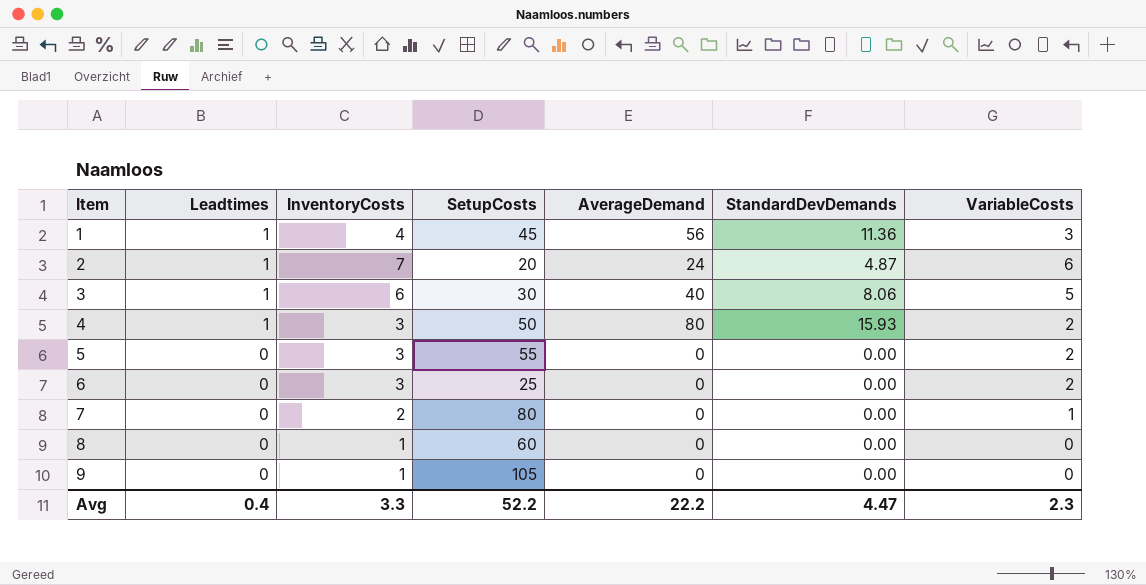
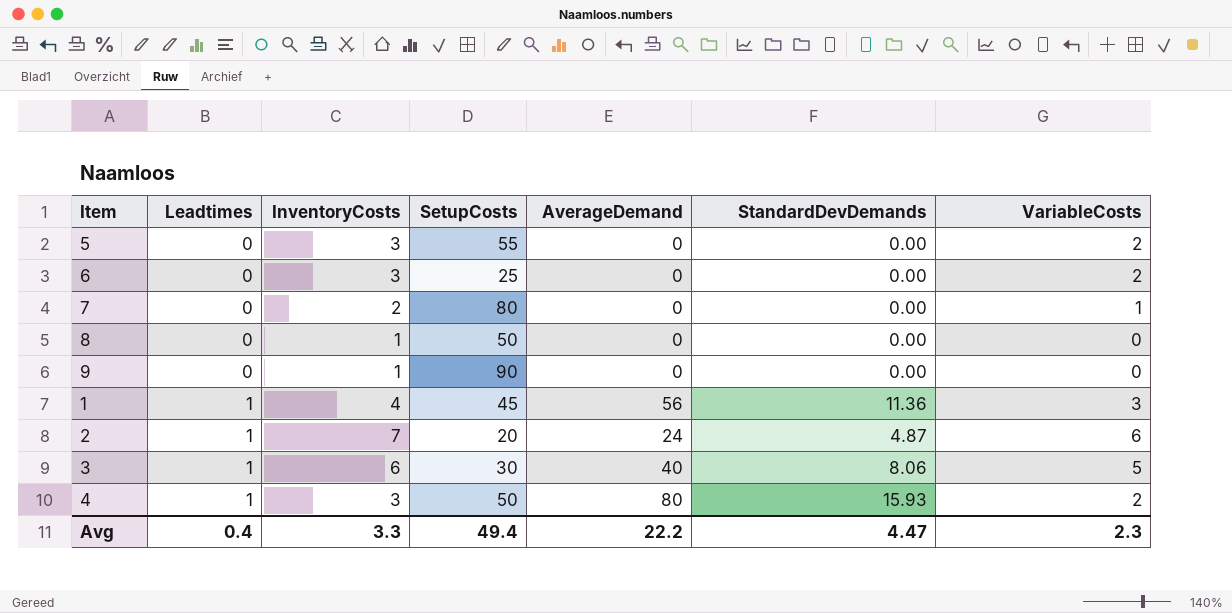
row order: Item ascending -> Leadtimes ascending
8 | SetupCosts: 60 -> 50
9 | SetupCosts: 105 -> 90
Avg | SetupCosts: 52.2 -> 49.4

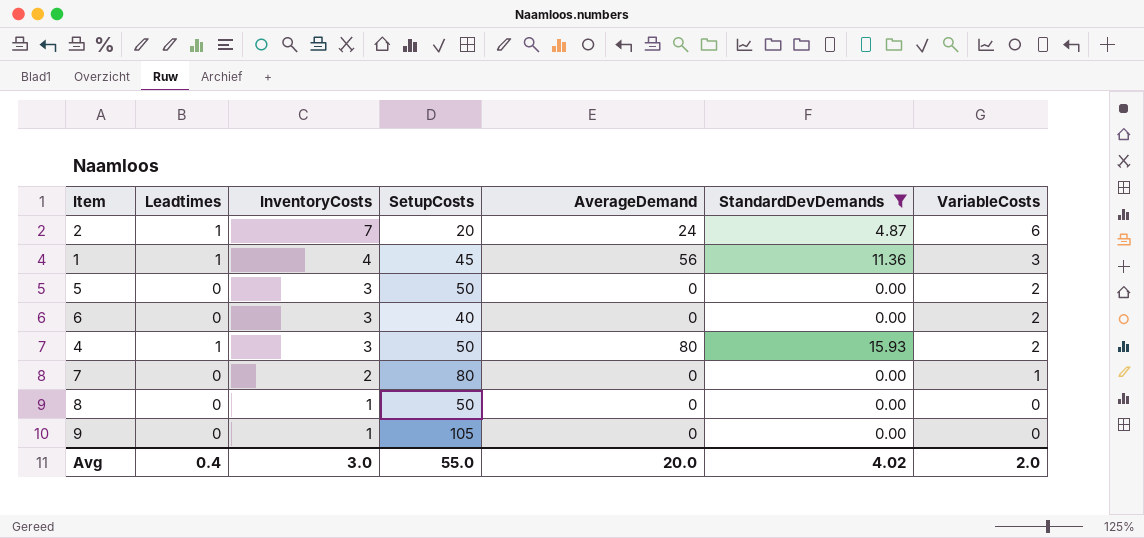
filter: none -> StandardDevDemands != 8.06
row order: Leadtimes ascending -> InventoryCosts descending
5 | SetupCosts: 55 -> 50
6 | SetupCosts: 25 -> 40
9 | SetupCosts: 90 -> 105
Avg | InventoryCosts: 3.3 -> 3.0
Avg | SetupCosts: 49.4 -> 55.0
Avg | AverageDemand: 22.2 -> 20.0
Avg | StandardDevDemands: 4.47 -> 4.02
Avg | VariableCosts: 2.3 -> 2.0

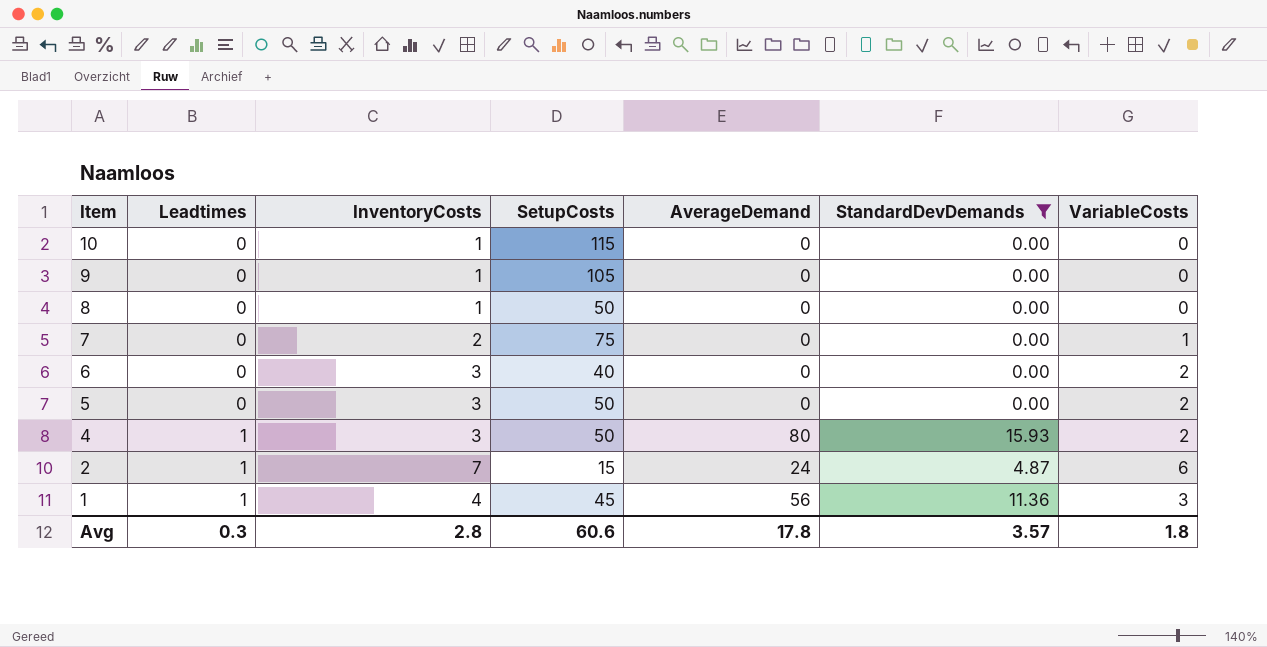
row order: InventoryCosts descending -> Item descending
row 10: none -> 0 | 1 | 115 | 0 | 0.00 | 0
7 | SetupCosts: 80 -> 75
2 | SetupCosts: 20 -> 15
Avg | Leadtimes: 0.4 -> 0.3
Avg | InventoryCosts: 3.0 -> 2.8
Avg | SetupCosts: 55.0 -> 60.6
Avg | AverageDemand: 20.0 -> 17.8
Avg | StandardDevDemands: 4.02 -> 3.57
Avg | VariableCosts: 2.0 -> 1.8

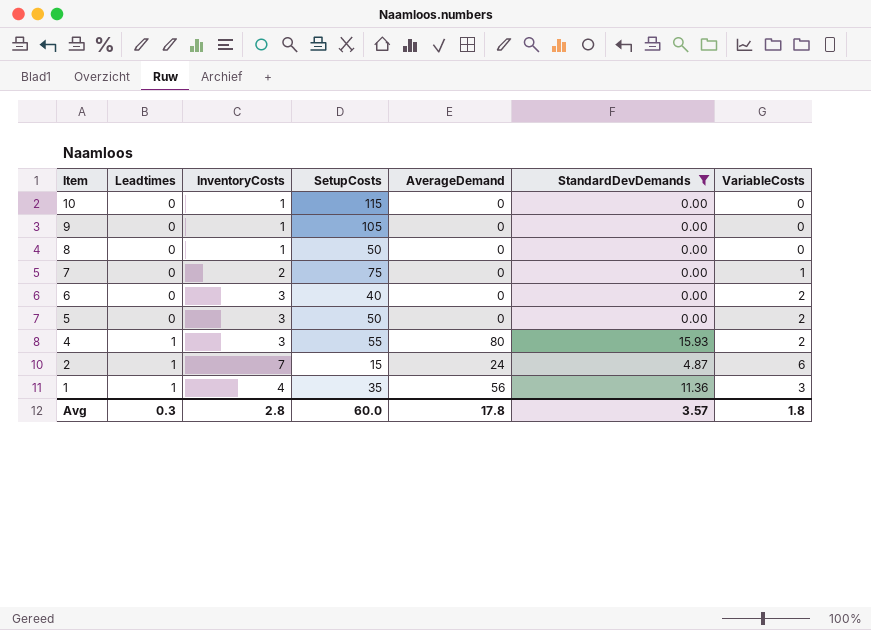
4 | SetupCosts: 50 -> 55
1 | SetupCosts: 45 -> 35
Avg | SetupCosts: 60.6 -> 60.0

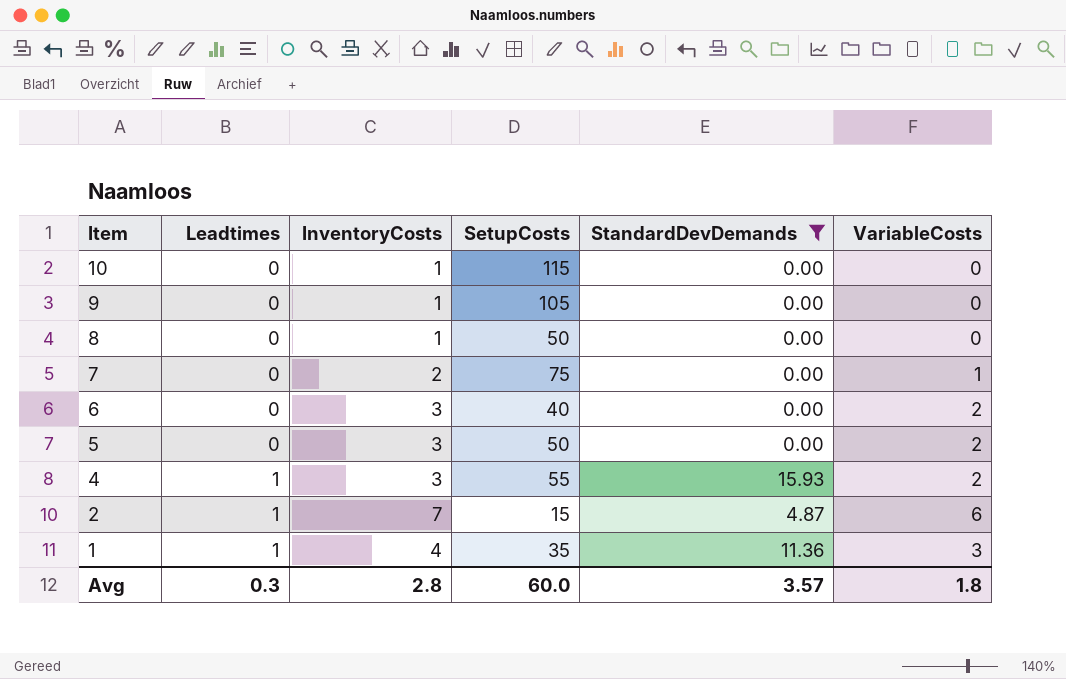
column AverageDemand | position: 5 -> none

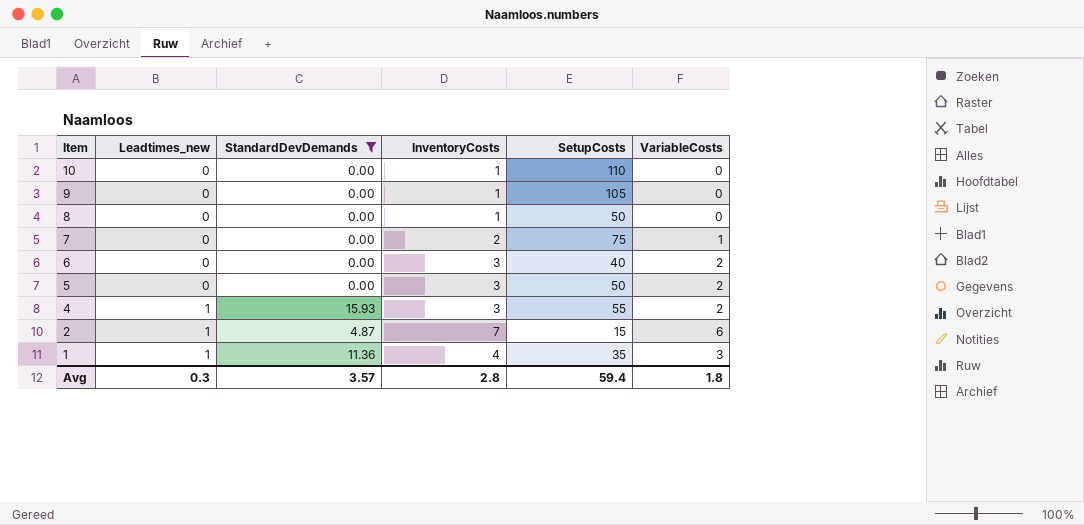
column name: Leadtimes -> Leadtimes_new
column StandardDevDemands | position: 5 -> 3
10 | SetupCosts: 115 -> 110
Avg | SetupCosts: 60.0 -> 59.4

